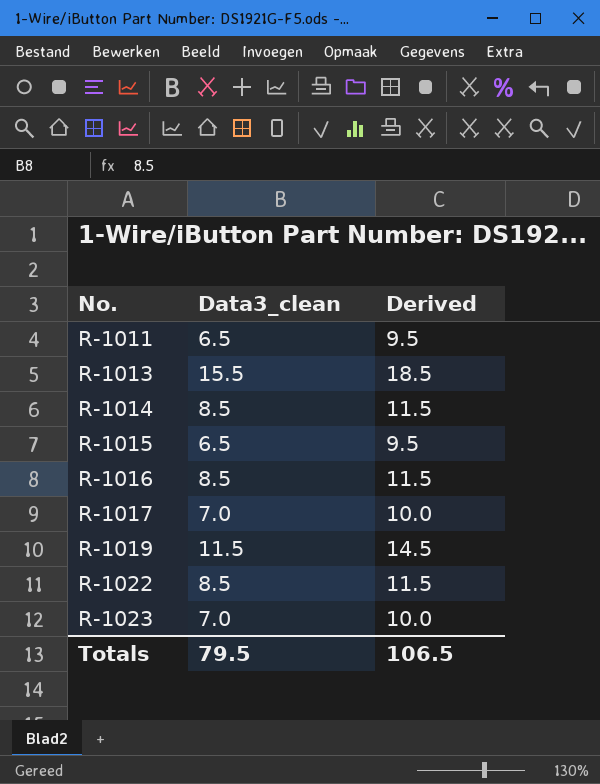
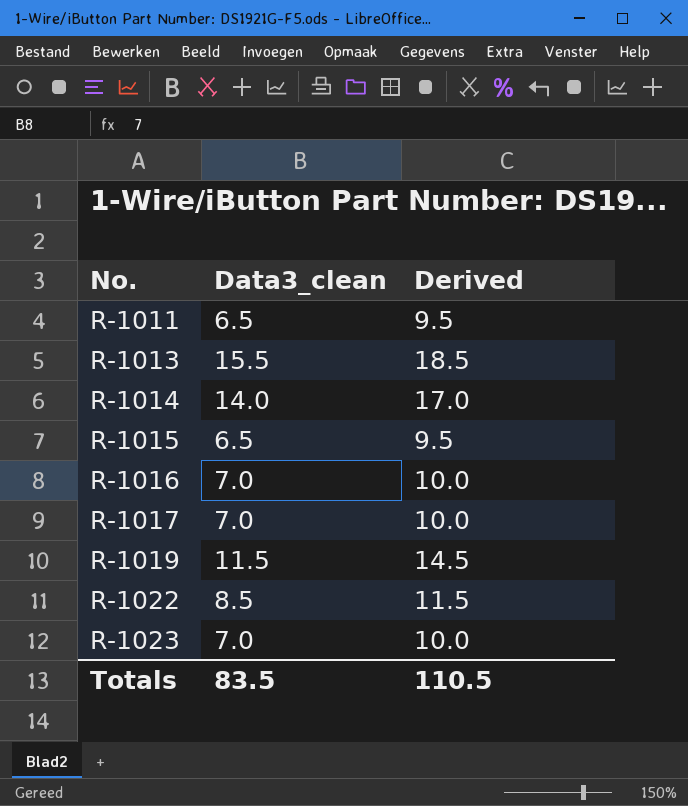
R-1014 | Data3_clean: 8.5 -> 14.0
R-1014 | Derived: 11.5 -> 17.0
R-1016 | Data3_clean: 8.5 -> 7.0
R-1016 | Derived: 11.5 -> 10.0
Totals | Data3_clean: 79.5 -> 83.5
Totals | Derived: 106.5 -> 110.5

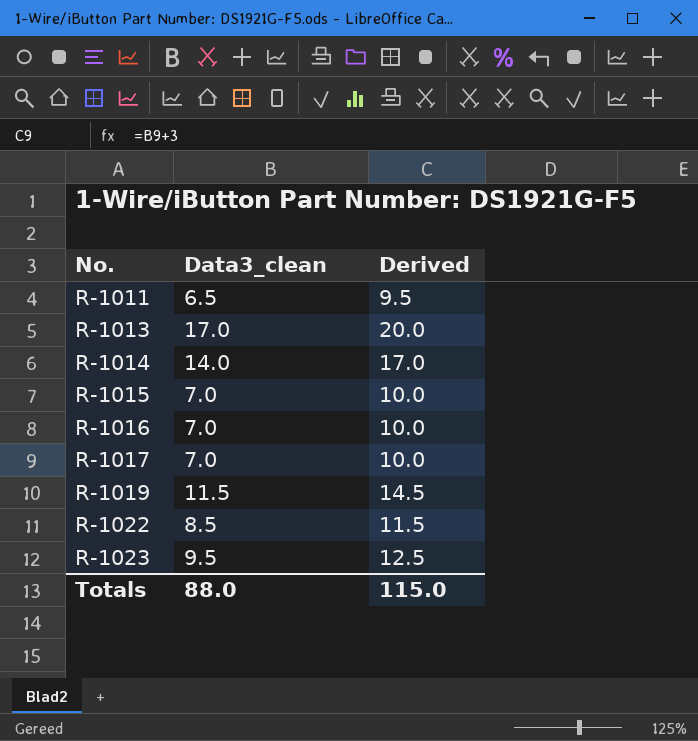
R-1013 | Data3_clean: 15.5 -> 17.0
R-1013 | Derived: 18.5 -> 20.0
R-1015 | Data3_clean: 6.5 -> 7.0
R-1015 | Derived: 9.5 -> 10.0
R-1023 | Data3_clean: 7.0 -> 9.5
R-1023 | Derived: 10.0 -> 12.5
Totals | Data3_clean: 83.5 -> 88.0
Totals | Derived: 110.5 -> 115.0

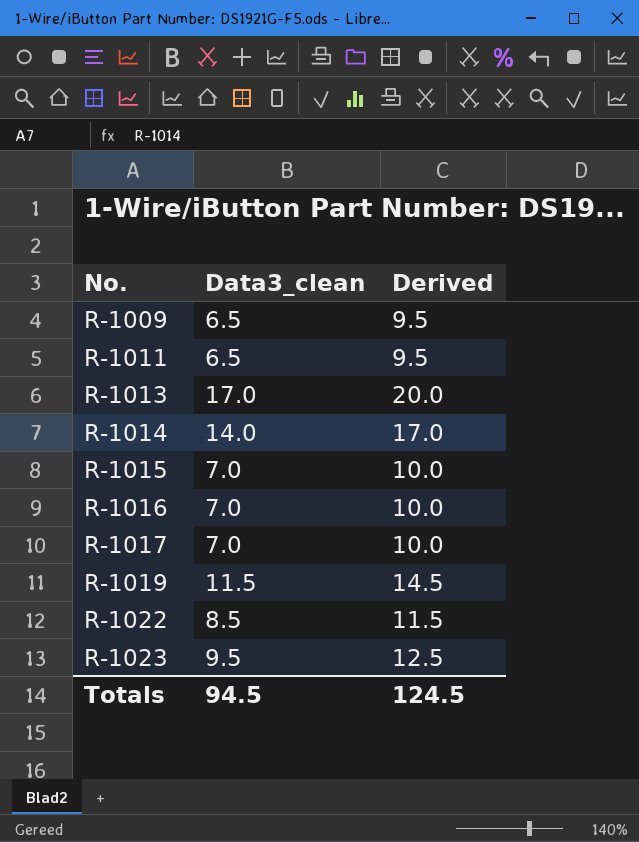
row R-1009: none -> 6.5 | 9.5
Totals | Data3_clean: 88.0 -> 94.5
Totals | Derived: 115.0 -> 124.5

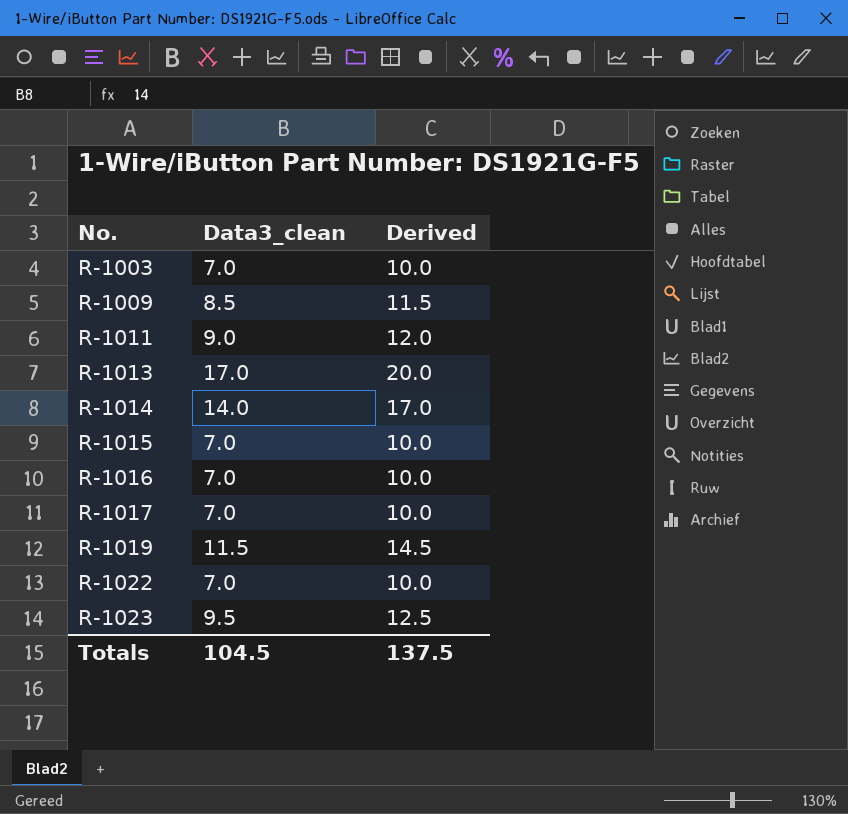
row R-1003: none -> 7.0 | 10.0
R-1009 | Data3_clean: 6.5 -> 8.5
R-1009 | Derived: 9.5 -> 11.5
R-1011 | Data3_clean: 6.5 -> 9.0
R-1011 | Derived: 9.5 -> 12.0
R-1022 | Data3_clean: 8.5 -> 7.0
R-1022 | Derived: 11.5 -> 10.0
Totals | Data3_clean: 94.5 -> 104.5
Totals | Derived: 124.5 -> 137.5

